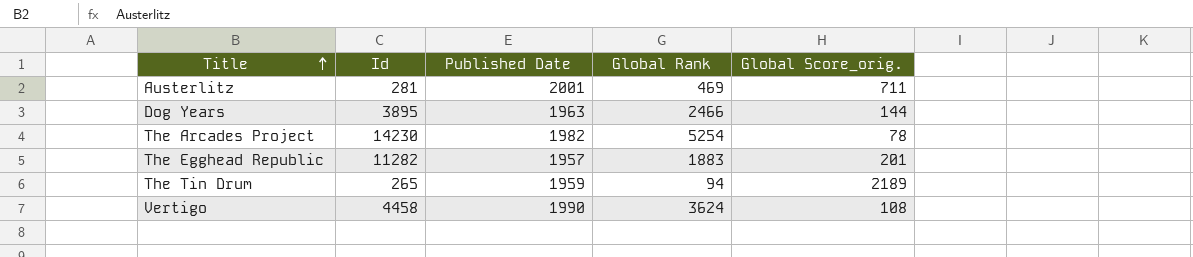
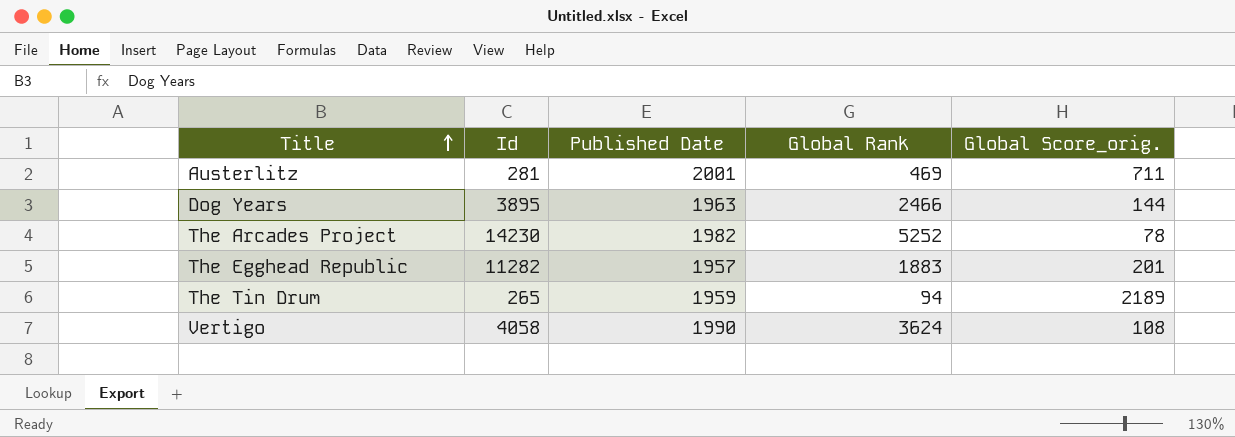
The Arcades Project | Global Rank: 5254 -> 5252
Vertigo | Id: 4458 -> 4058

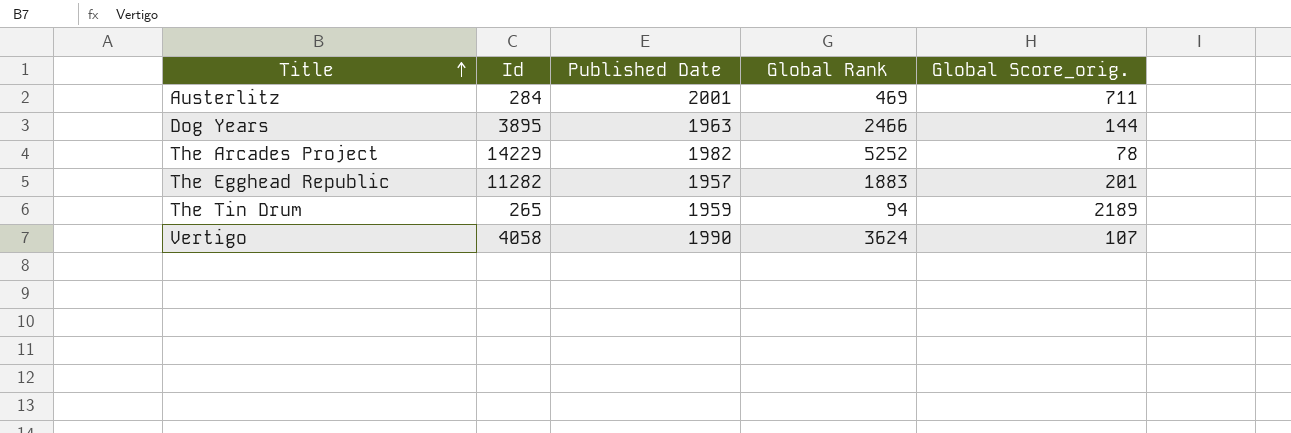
Austerlitz | Id: 281 -> 284
The Arcades Project | Id: 14230 -> 14229
Vertigo | Global Score_orig.: 108 -> 107

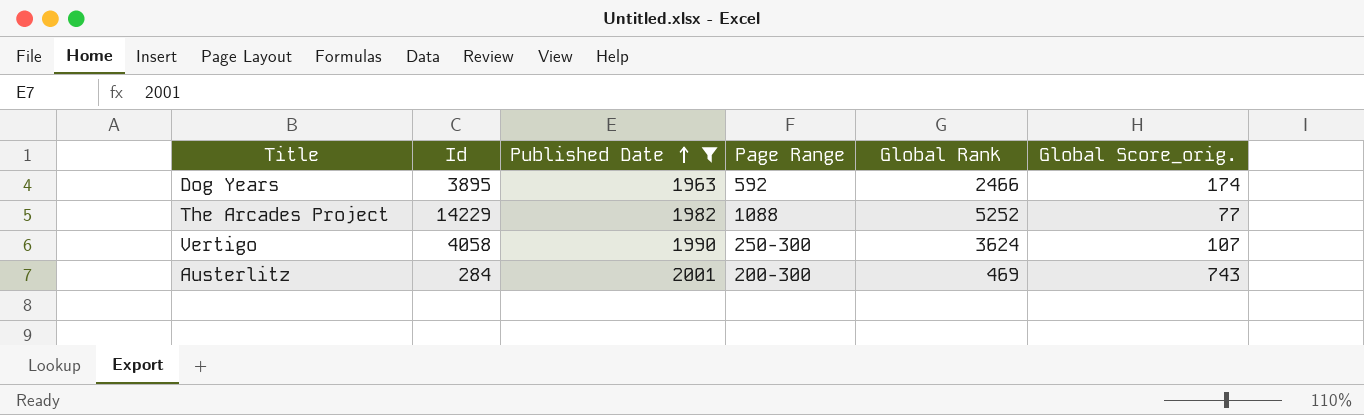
filter: none -> Published Date >= 1963
row order: Title ascending -> Published Date ascending
column Page Range | position: none -> 4
Dog Years | Global Score_orig.: 144 -> 174
The Arcades Project | Global Score_orig.: 78 -> 77
Austerlitz | Global Score_orig.: 711 -> 743

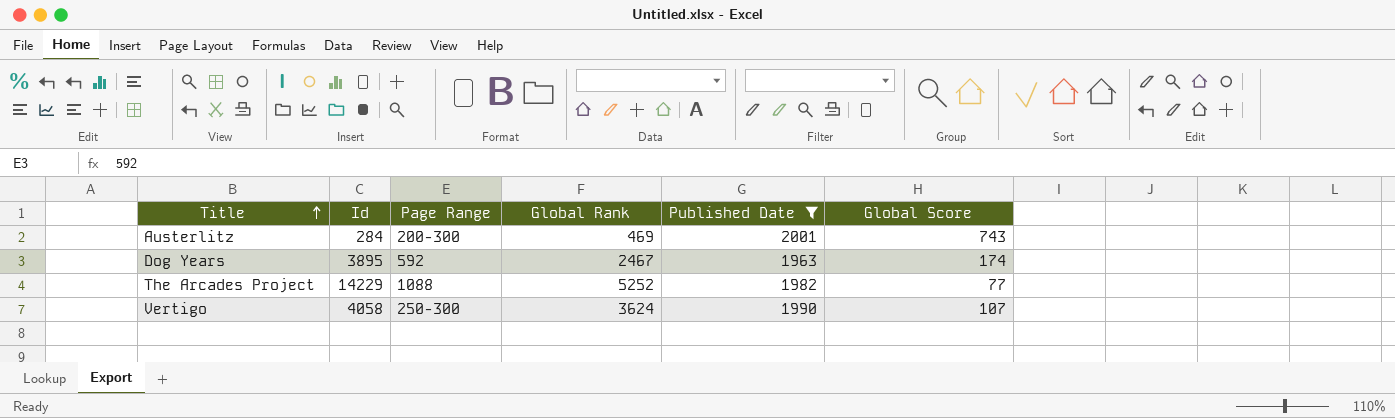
row order: Published Date ascending -> Title ascending
column Published Date | position: 3 -> 5
column name: Global Score_orig. -> Global Score
Dog Years | Global Rank: 2466 -> 2467

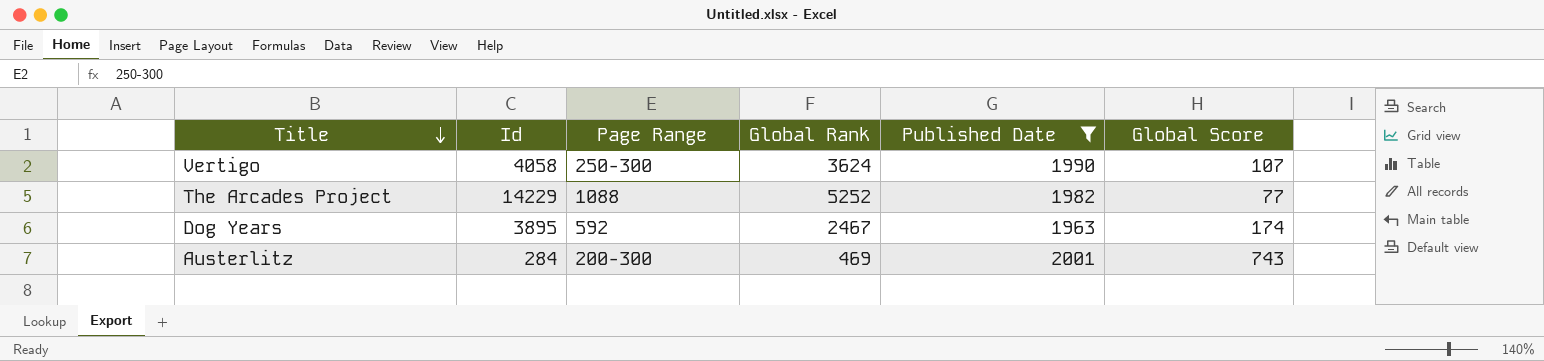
row order: Title ascending -> Title descending

